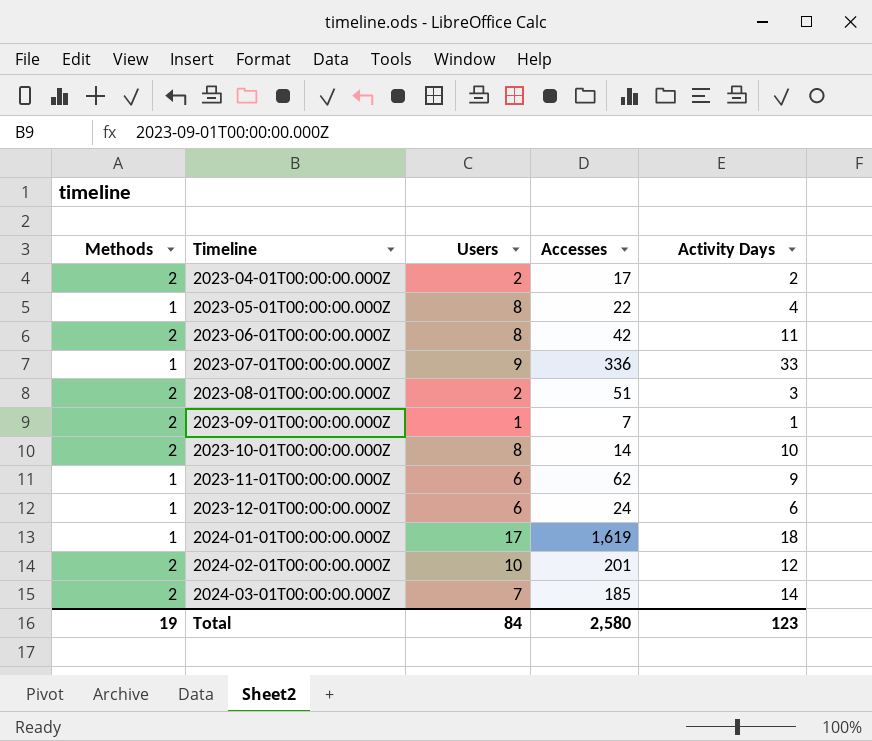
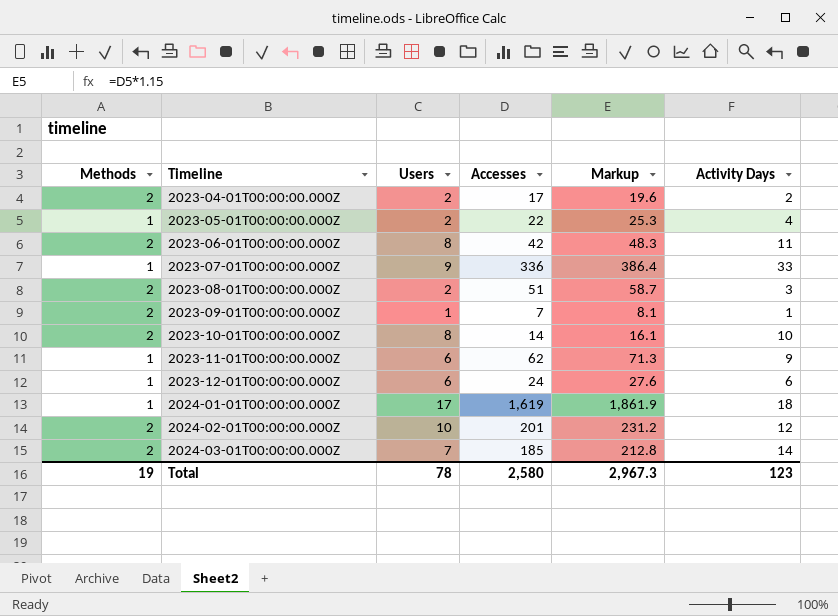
column Markup | formula: none -> [Accesses] * 1.15
2023-05-01T00:00:00.000Z | Users: 8 -> 2
Total | Users: 84 -> 78

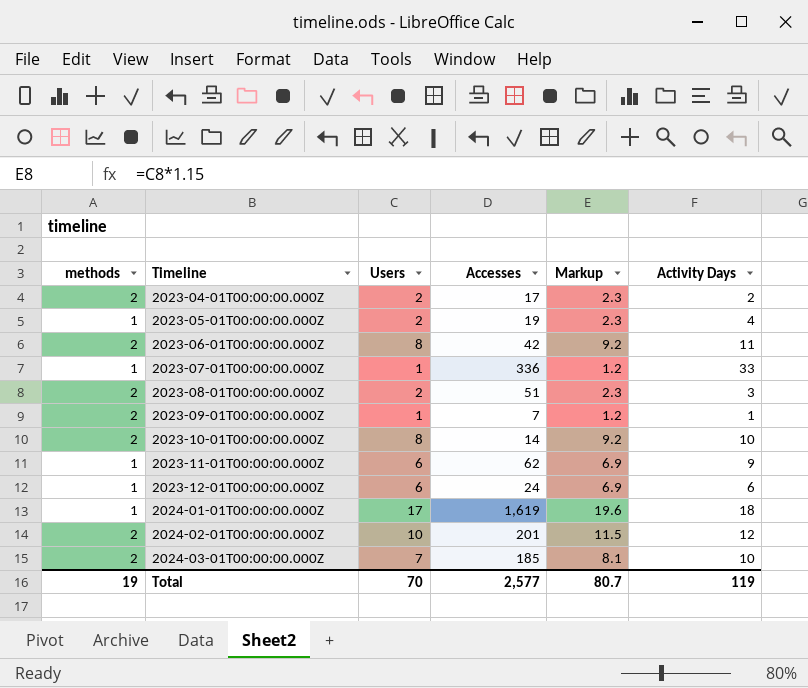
column name: Methods -> methods
column Markup | formula: [Accesses] * 1.15 -> [Users] * 1.15
2023-05-01T00:00:00.000Z | Accesses: 22 -> 19
2023-07-01T00:00:00.000Z | Users: 9 -> 1
2024-03-01T00:00:00.000Z | Activity Days: 14 -> 10
Total | Users: 78 -> 70
Total | Accesses: 2,580 -> 2,577
Total | Markup: 2,967.3 -> 80.7
Total | Activity Days: 123 -> 119

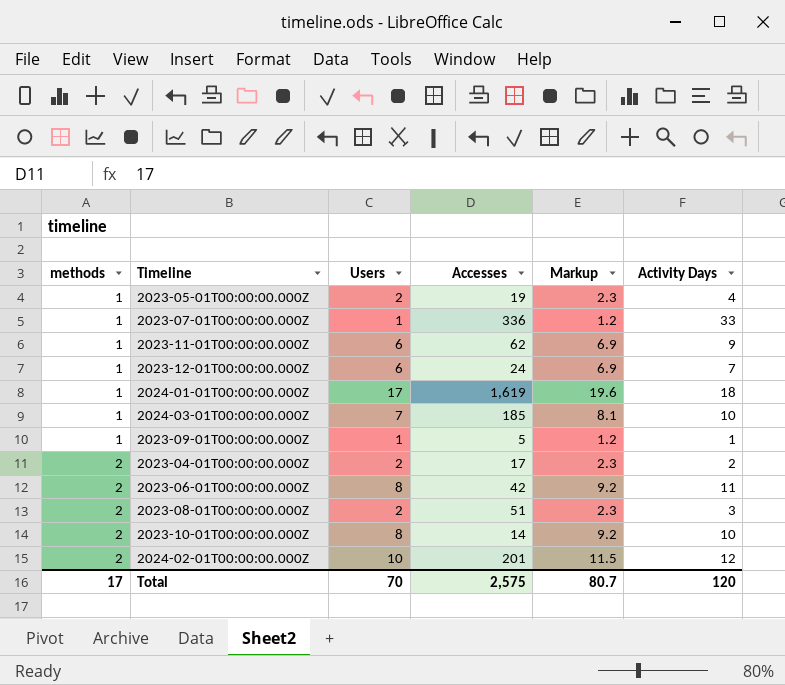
row order: Timeline ascending -> methods ascending
2023-12-01T00:00:00.000Z | Activity Days: 6 -> 7
2024-03-01T00:00:00.000Z | methods: 2 -> 1
2023-09-01T00:00:00.000Z | methods: 2 -> 1
2023-09-01T00:00:00.000Z | Accesses: 7 -> 5
Total | methods: 19 -> 17
Total | Accesses: 2,577 -> 2,575
Total | Activity Days: 119 -> 120

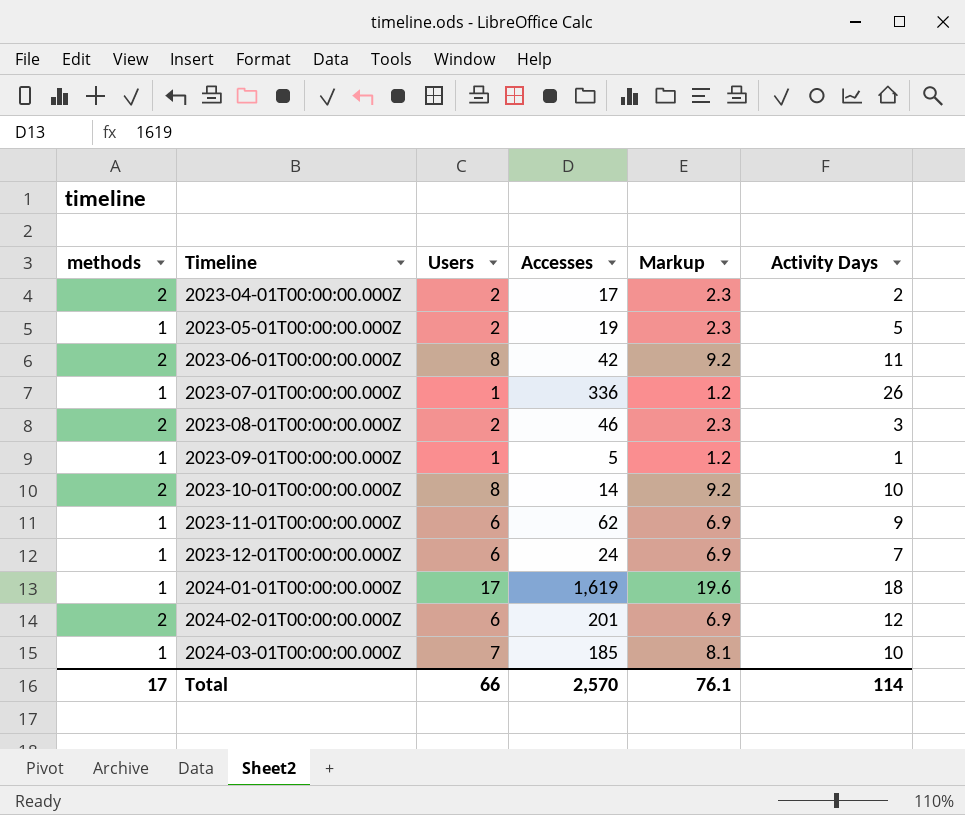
row order: methods ascending -> Timeline ascending
2023-05-01T00:00:00.000Z | Activity Days: 4 -> 5
2023-07-01T00:00:00.000Z | Activity Days: 33 -> 26
2023-08-01T00:00:00.000Z | Accesses: 51 -> 46
2024-02-01T00:00:00.000Z | Users: 10 -> 6
2024-02-01T00:00:00.000Z | Markup: 11.5 -> 6.9
Total | Users: 70 -> 66
Total | Accesses: 2,575 -> 2,570
Total | Markup: 80.7 -> 76.1
Total | Activity Days: 120 -> 114

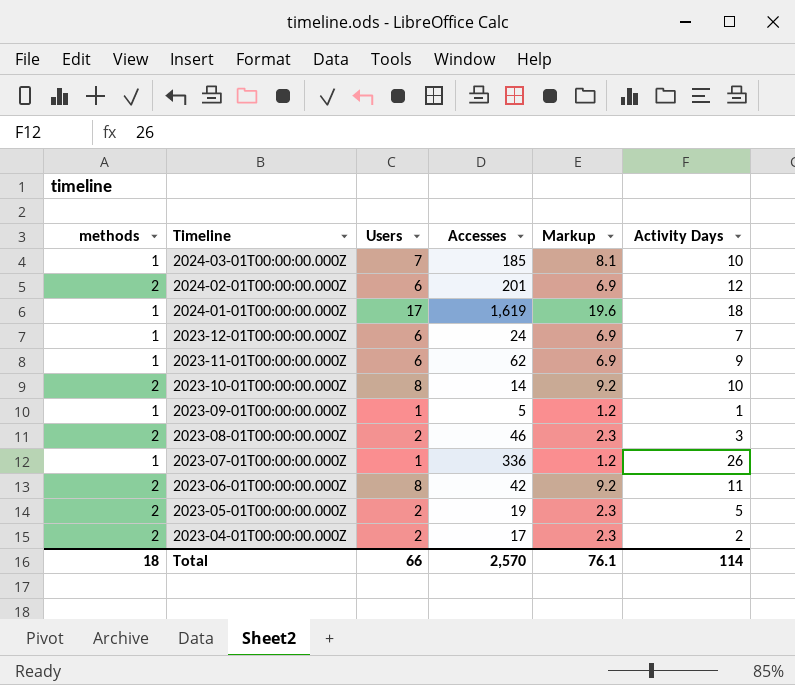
row order: Timeline ascending -> Timeline descending
2023-05-01T00:00:00.000Z | methods: 1 -> 2
Total | methods: 17 -> 18

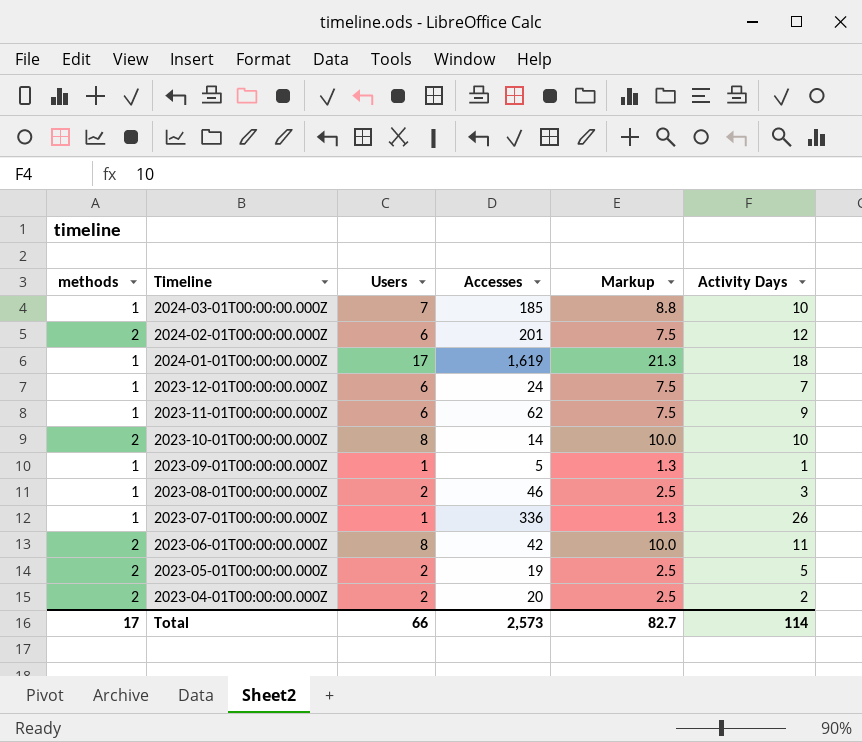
column Markup | formula: [Users] * 1.15 -> [Users] * 1.25
2023-08-01T00:00:00.000Z | methods: 2 -> 1
2023-04-01T00:00:00.000Z | Accesses: 17 -> 20
Total | methods: 18 -> 17
Total | Accesses: 2,570 -> 2,573
Total | Markup: 76.1 -> 82.7

